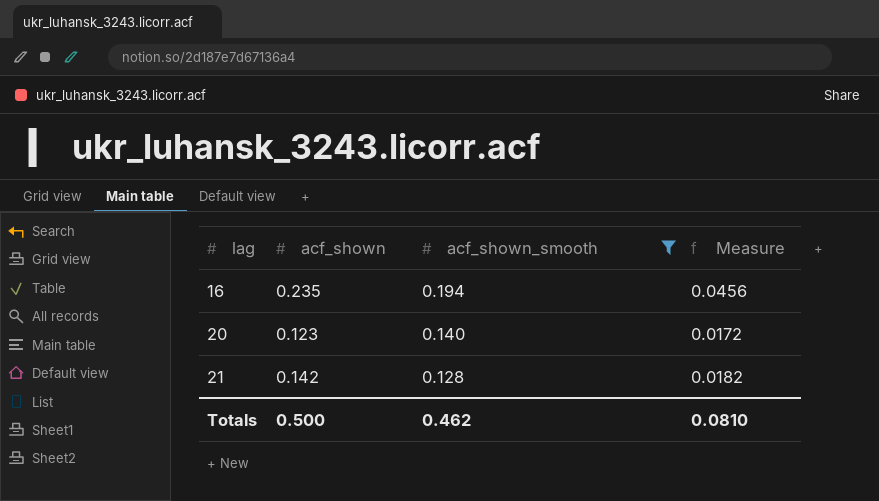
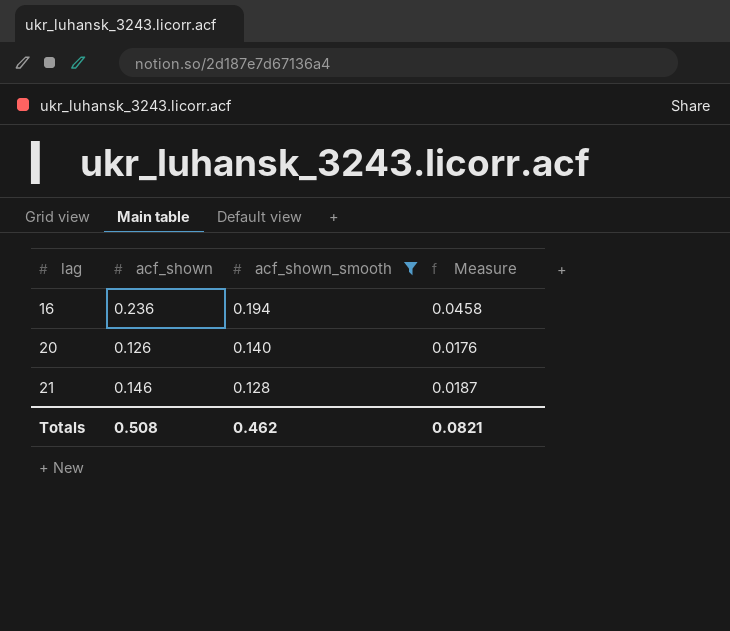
16 | acf_shown: 0.235 -> 0.236
16 | Measure: 0.0456 -> 0.0458
20 | acf_shown: 0.123 -> 0.126
20 | Measure: 0.0172 -> 0.0176
21 | acf_shown: 0.142 -> 0.146
21 | Measure: 0.0182 -> 0.0187
Totals | acf_shown: 0.500 -> 0.508
Totals | Measure: 0.0810 -> 0.0821

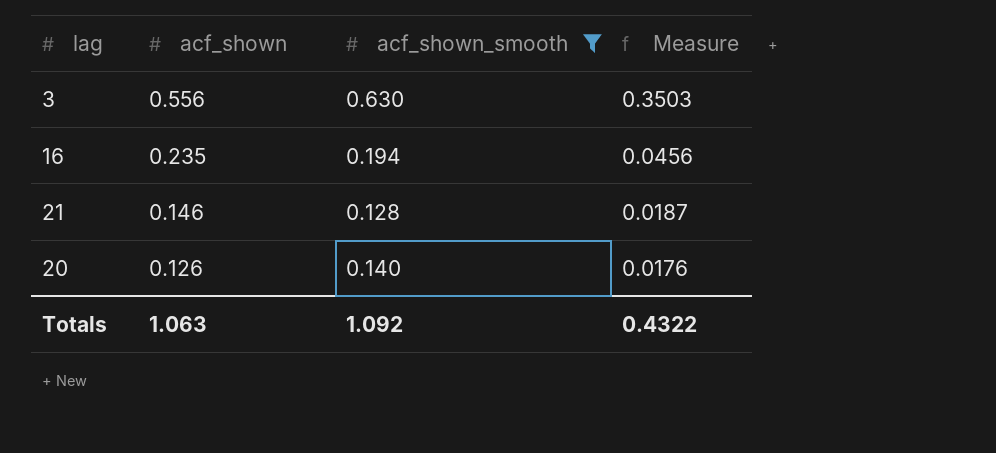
row order: lag ascending -> acf_shown descending
row 3: none -> 0.556 | 0.630 | 0.3503
16 | acf_shown: 0.236 -> 0.235
16 | Measure: 0.0458 -> 0.0456
Totals | acf_shown: 0.508 -> 1.063
Totals | acf_shown_smooth: 0.462 -> 1.092
Totals | Measure: 0.0821 -> 0.4322

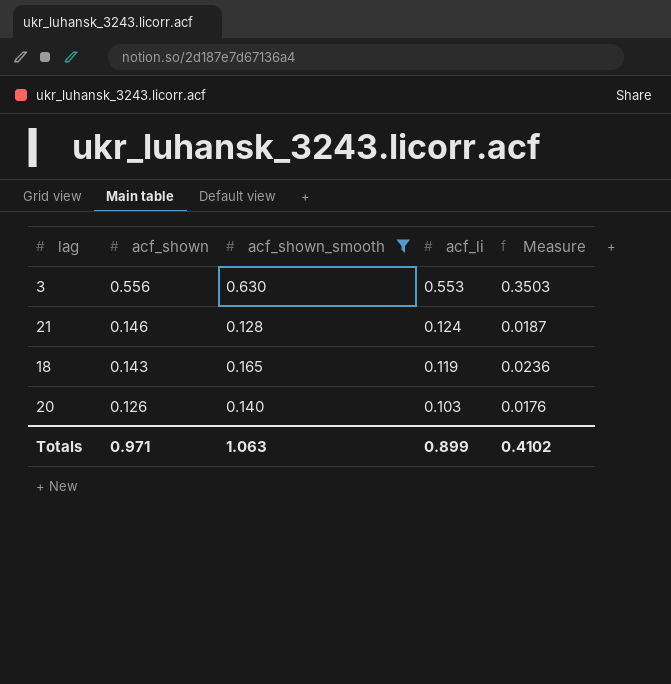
column acf_li | position: none -> 4
row 16: 0.235 | 0.194 | 0.0456 -> none
row 18: none -> 0.143 | 0.165 | 0.119 | 0.0236
Totals | acf_shown: 1.063 -> 0.971
Totals | acf_shown_smooth: 1.092 -> 1.063
Totals | Measure: 0.4322 -> 0.4102

